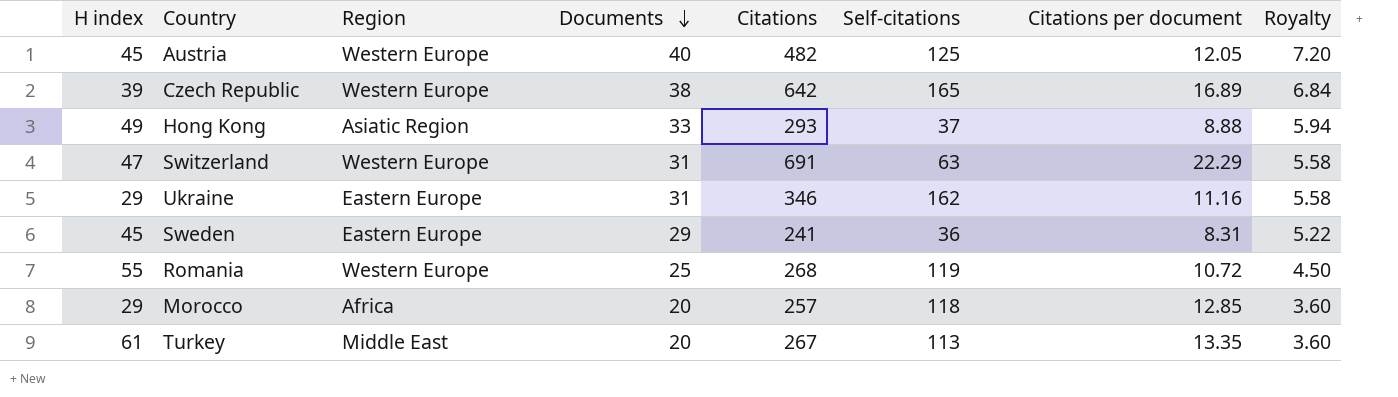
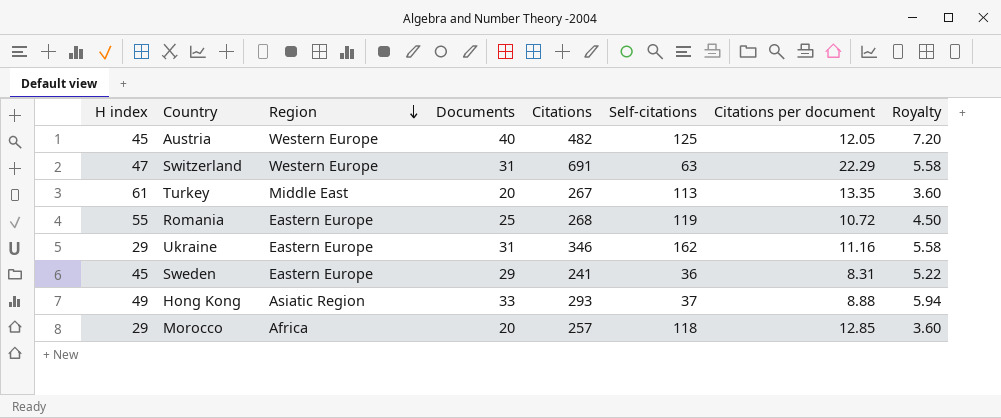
row order: Documents descending -> Region descending
row Czech Republic: 39 | Western Europe | 38 | 642 | 165 | 16.89 | 6.84 -> none
Romania | Region: Western Europe -> Eastern Europe

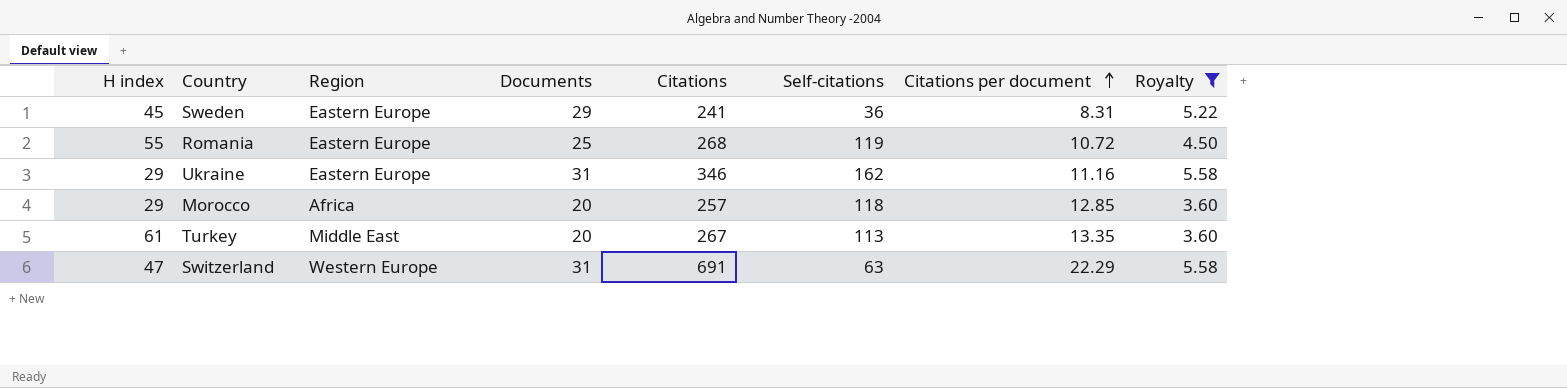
filter: none -> Royalty <= 5.58
row order: Region descending -> Citations per document ascending

